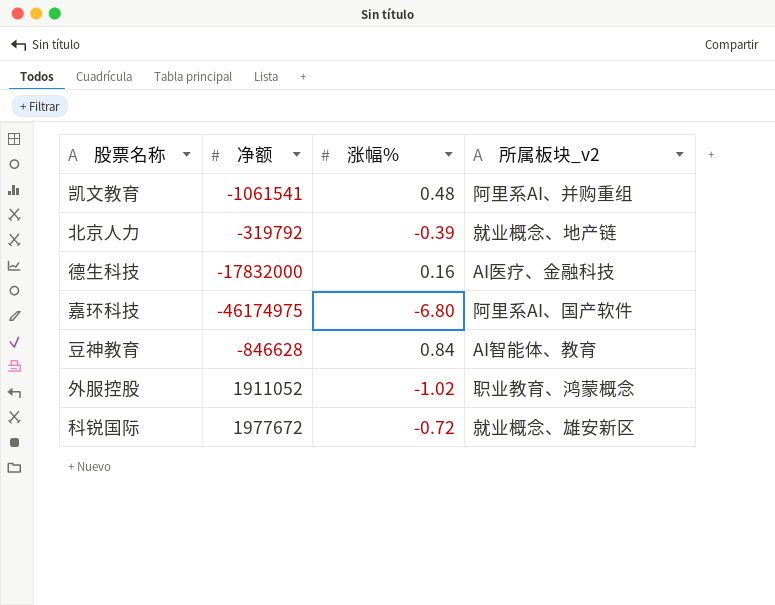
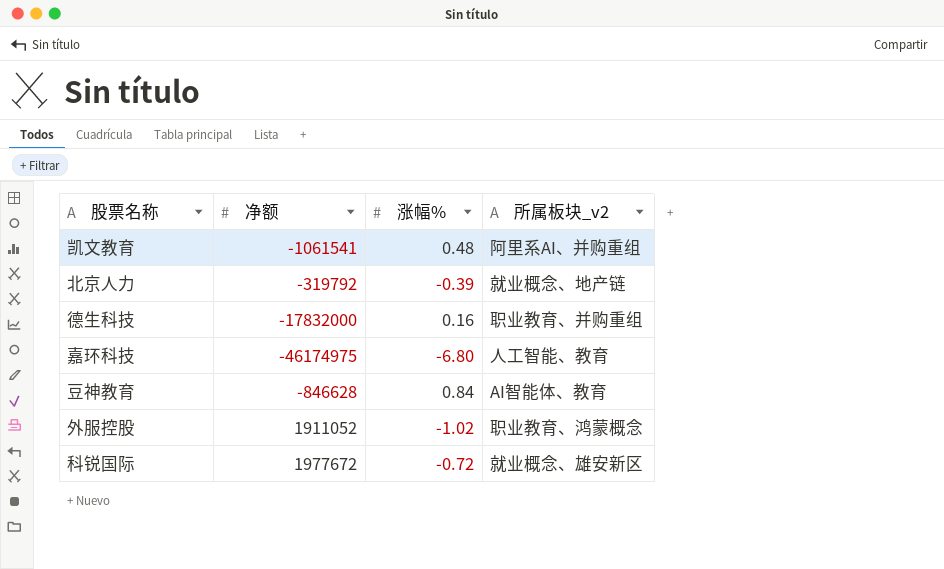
德生科技 | 所属板块_v2: AI医疗、金融科技 -> 职业教育、并购重组
嘉环科技 | 所属板块_v2: 阿里系AI、国产软件 -> 人工智能、教育

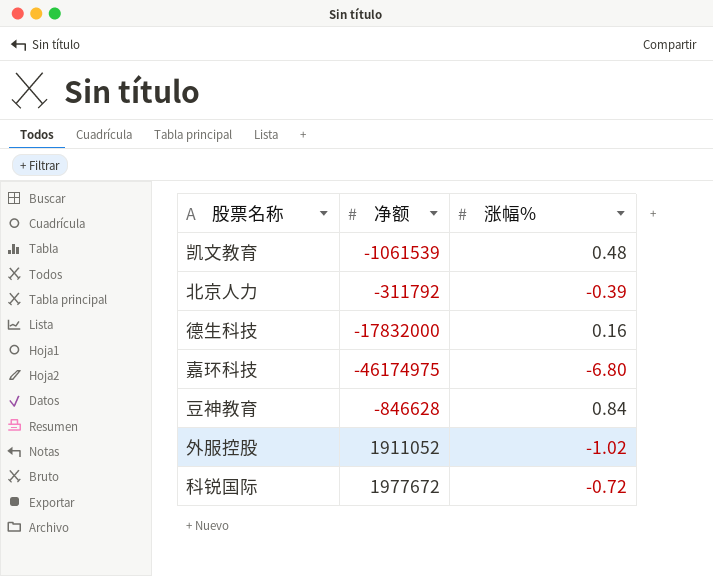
column 所属板块_v2 | position: 4 -> none
凯文教育 | 净额: -1061541 -> -1061539
北京人力 | 净额: -319792 -> -311792

